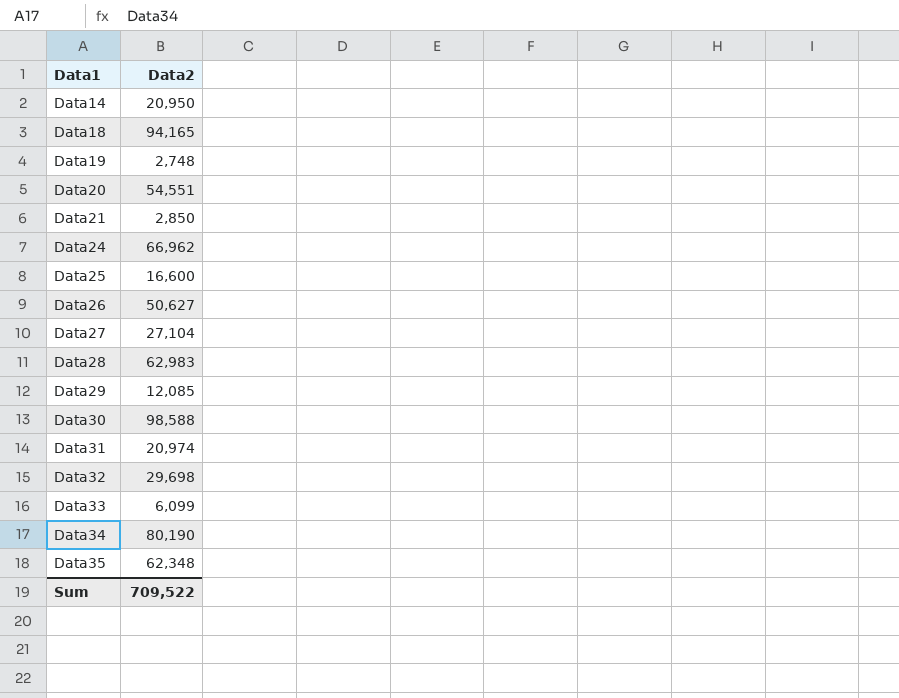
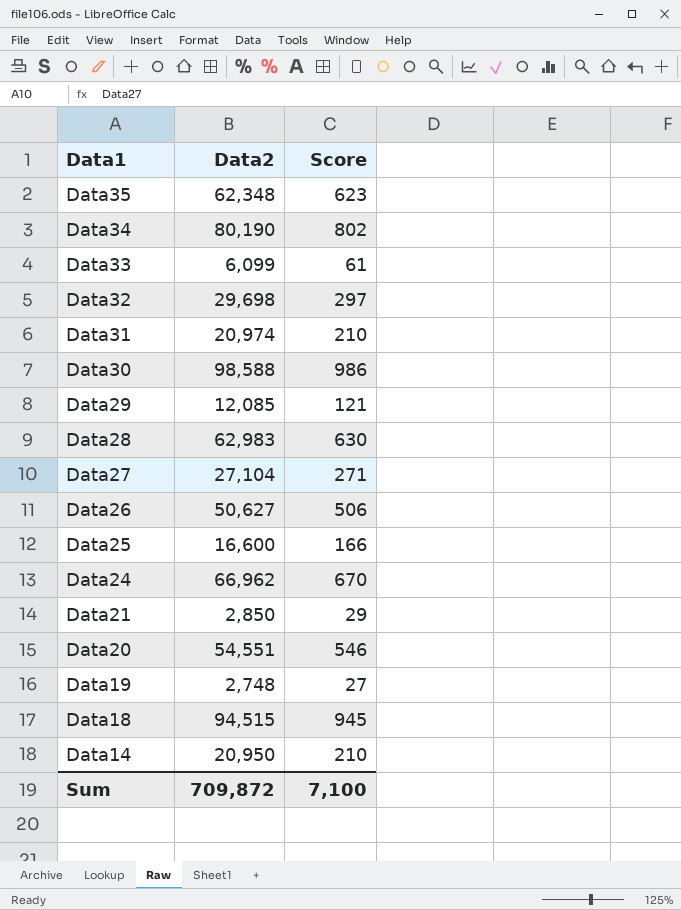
row order: Data1 ascending -> Data1 descending
column Score | formula: none -> [Data2] * 0.01
Data18 | Data2: 94,165 -> 94,515
Sum | Data2: 709,522 -> 709,872

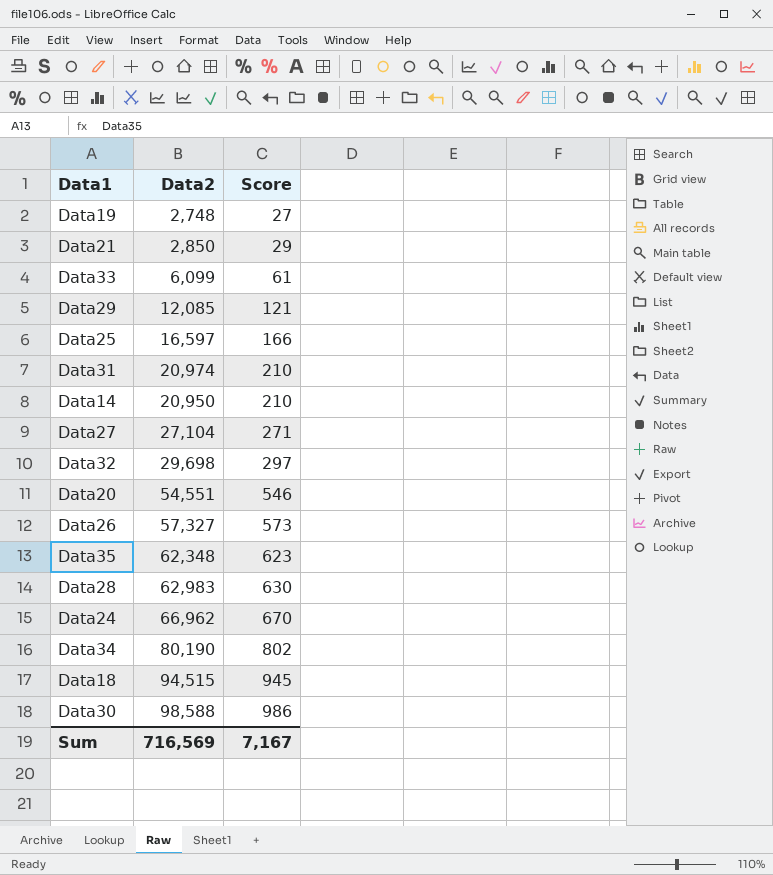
row order: Data1 descending -> Score ascending
Data25 | Data2: 16,600 -> 16,597
Data26 | Data2: 50,627 -> 57,327
Data26 | Score: 506 -> 573
Sum | Data2: 709,872 -> 716,569
Sum | Score: 7,100 -> 7,167

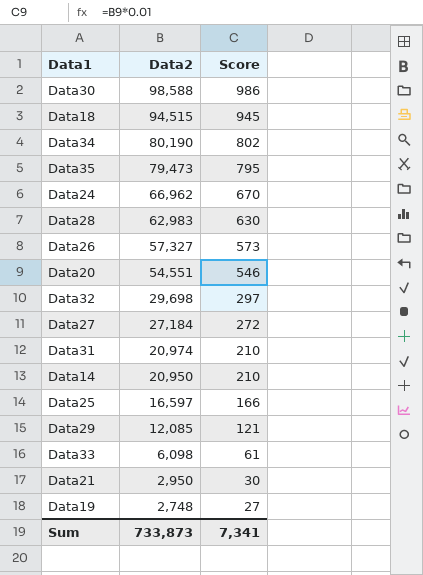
row order: Score ascending -> Data2 descending
Data35 | Data2: 62,348 -> 79,473
Data35 | Score: 623 -> 795
Data27 | Data2: 27,104 -> 27,184
Data27 | Score: 271 -> 272
Data33 | Data2: 6,099 -> 6,098
Data21 | Data2: 2,850 -> 2,950
Data21 | Score: 29 -> 30
Sum | Data2: 716,569 -> 733,873
Sum | Score: 7,167 -> 7,341

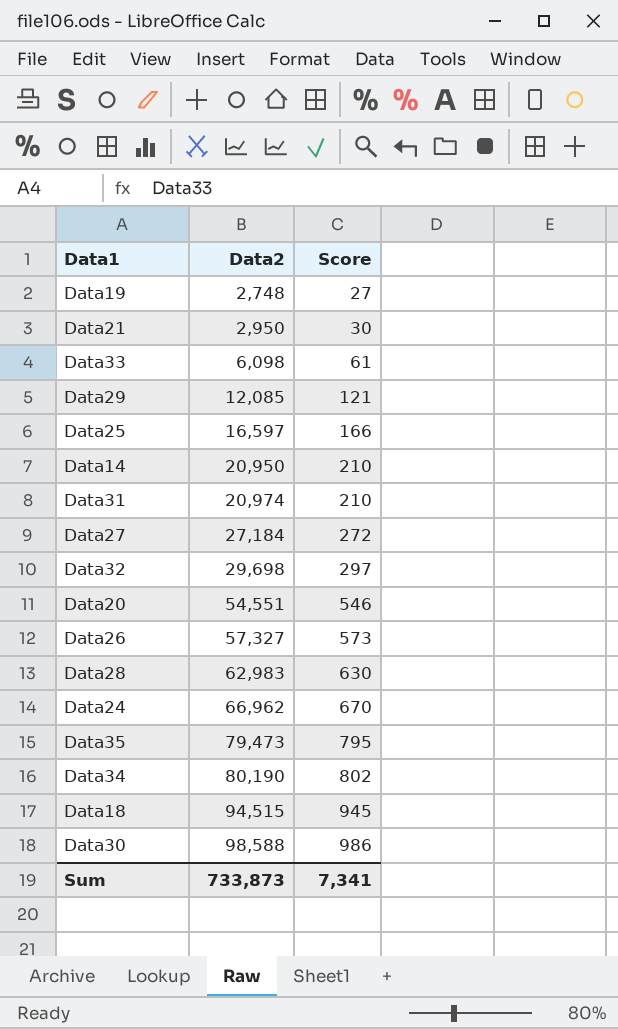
row order: Data2 descending -> Data2 ascending

